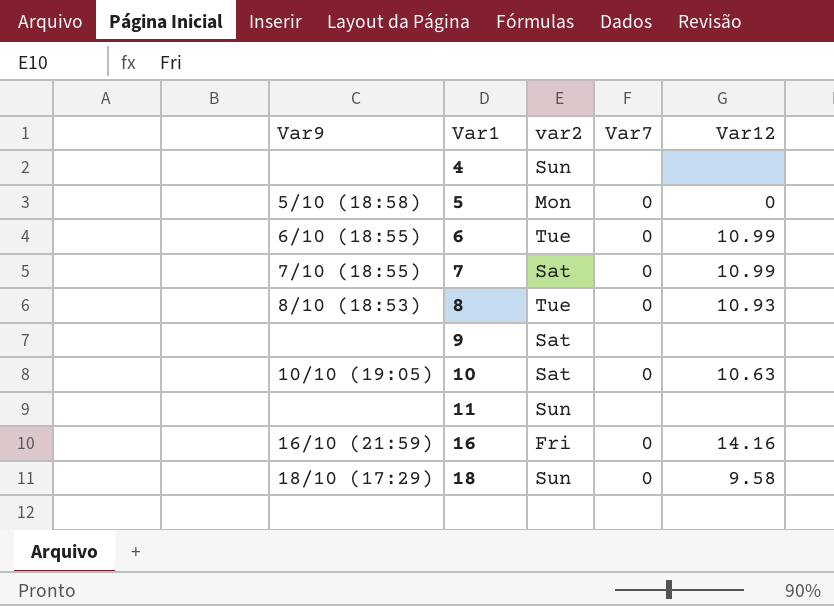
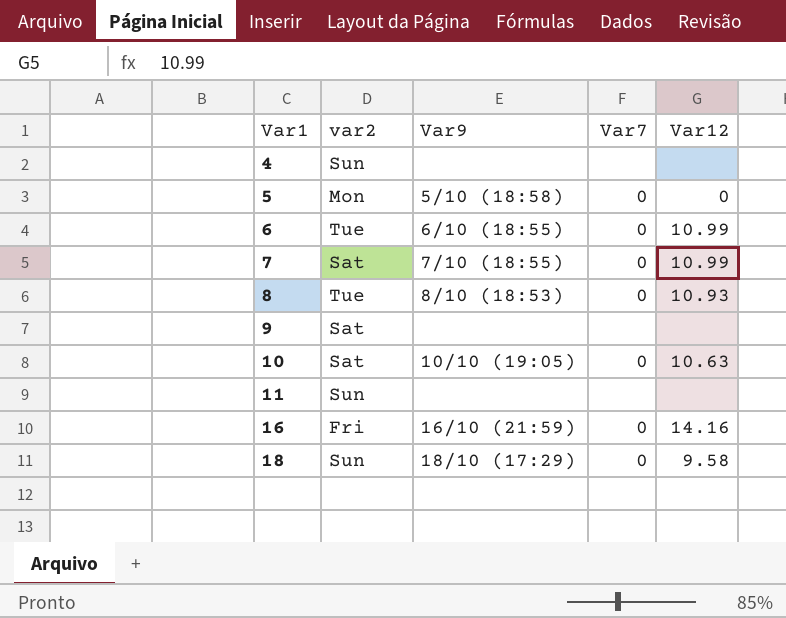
column Var9 | position: 1 -> 3

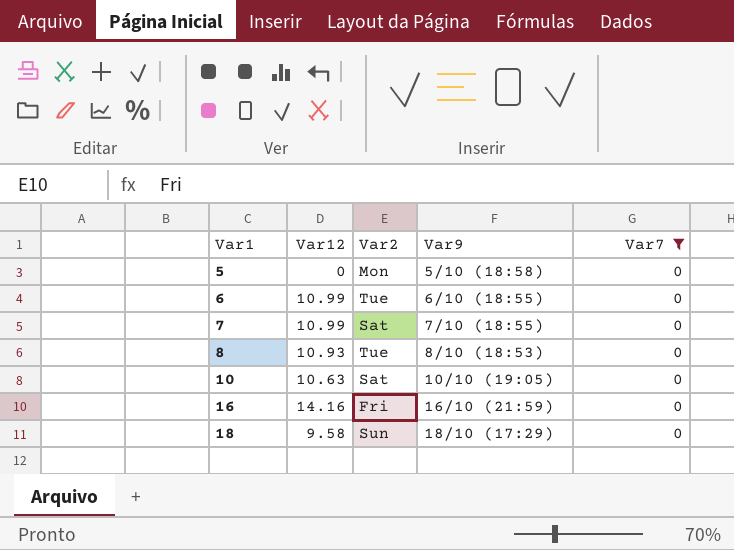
filter: none -> Var7 = 0
column Var12 | position: 5 -> 2
column name: var2 -> Var2

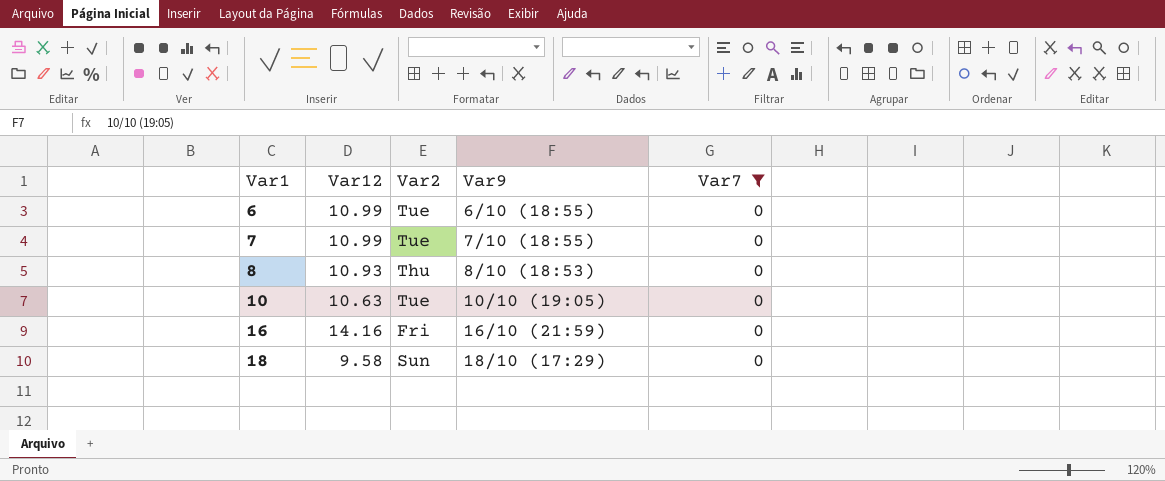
row 5: 0 | Mon | 5/10 (18:58) | 0 -> none
7 | Var2: Sat -> Tue
8 | Var2: Tue -> Thu
10 | Var2: Sat -> Tue

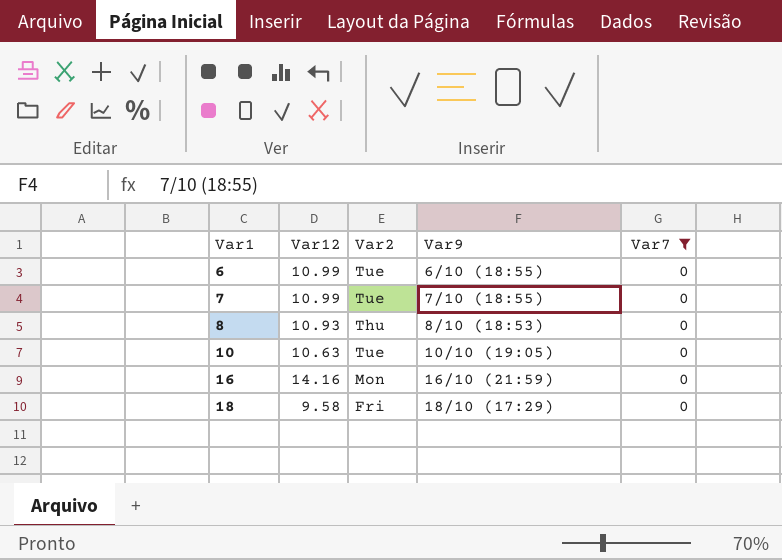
16 | Var2: Fri -> Mon
18 | Var2: Sun -> Fri

